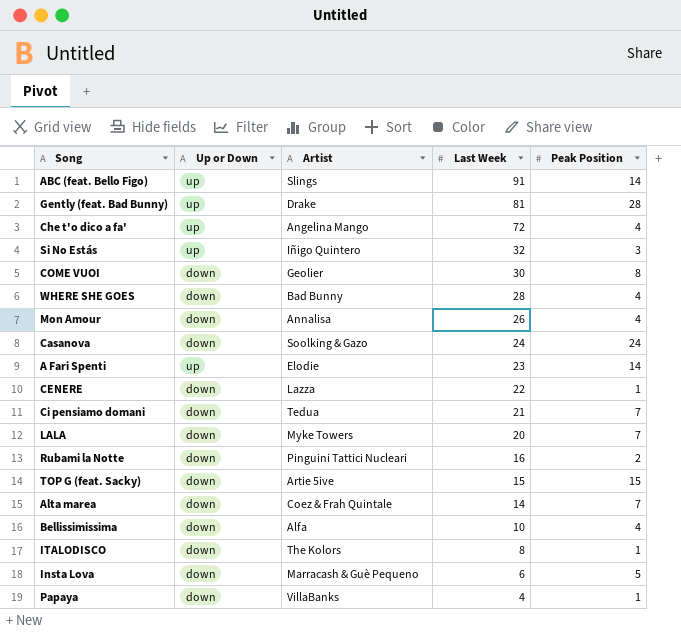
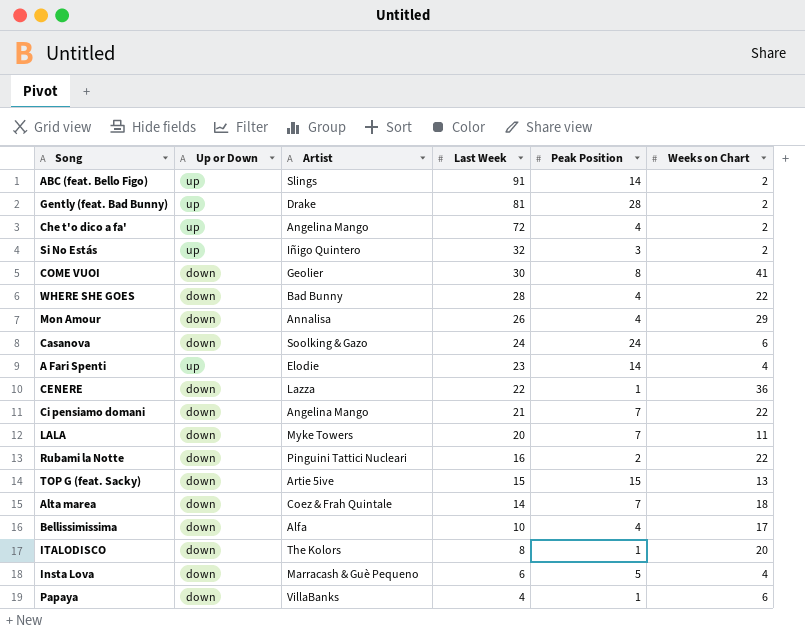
column Weeks on Chart | position: none -> 6
Ci pensiamo domani | Artist: Tedua -> Angelina Mango

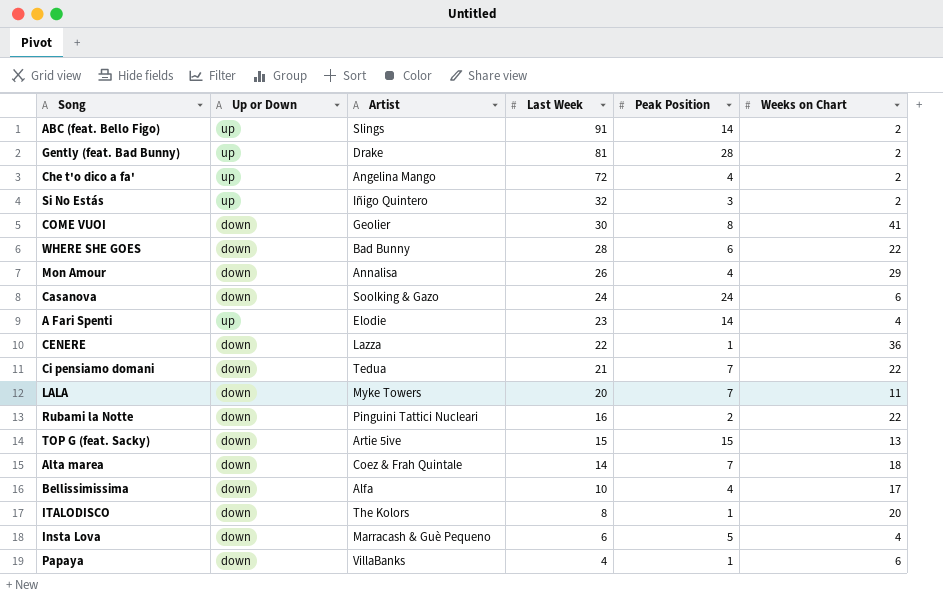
WHERE SHE GOES | Peak Position: 4 -> 6
Ci pensiamo domani | Artist: Angelina Mango -> Tedua

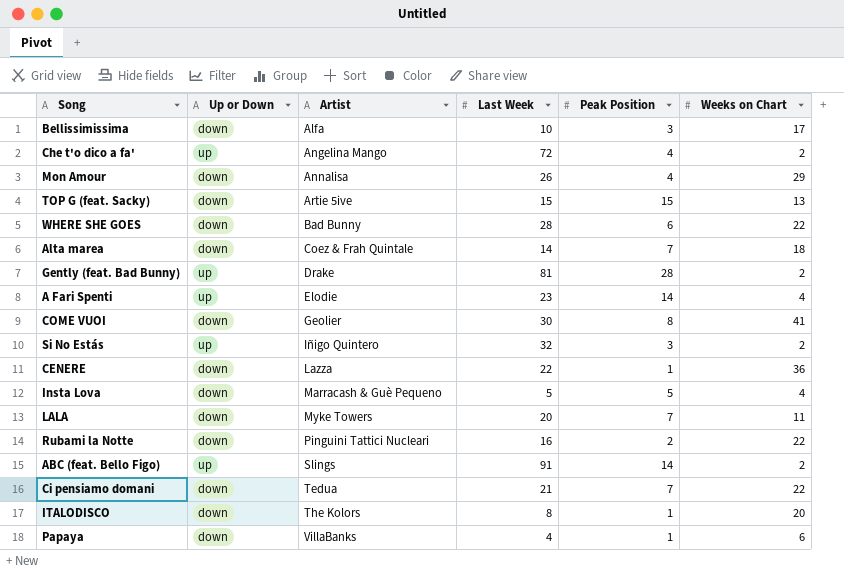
row order: Last Week descending -> Artist ascending
row Casanova: down | Soolking & Gazo | 24 | 24 | 6 -> none
Bellissimissima | Peak Position: 4 -> 3
Insta Lova | Last Week: 6 -> 5

